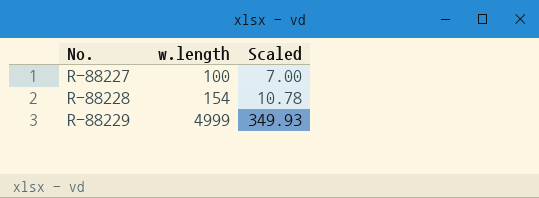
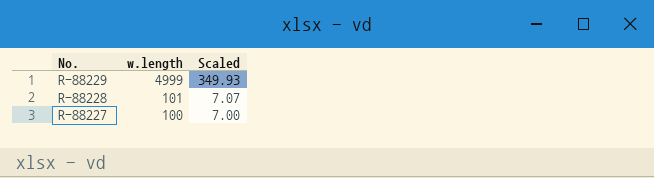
row order: No. ascending -> No. descending
R-88228 | w.length: 154 -> 101
R-88228 | Scaled: 10.78 -> 7.07

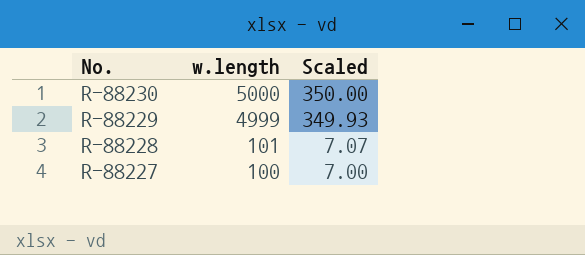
row R-88230: none -> 5000 | 350.00

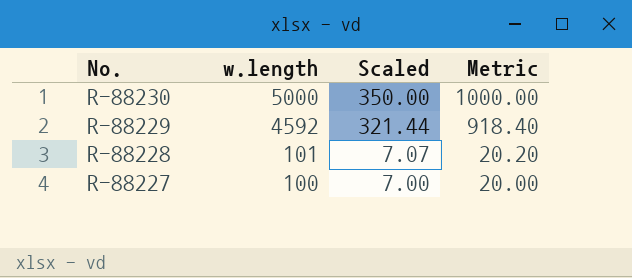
column Metric | formula: none -> [w.length] * 0.2
R-88229 | w.length: 4999 -> 4592
R-88229 | Scaled: 349.93 -> 321.44

